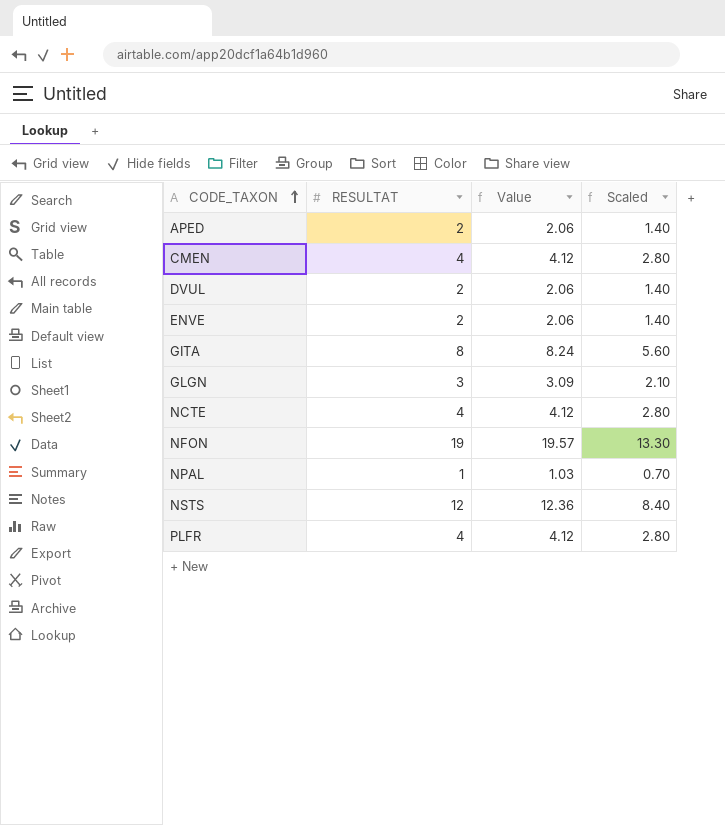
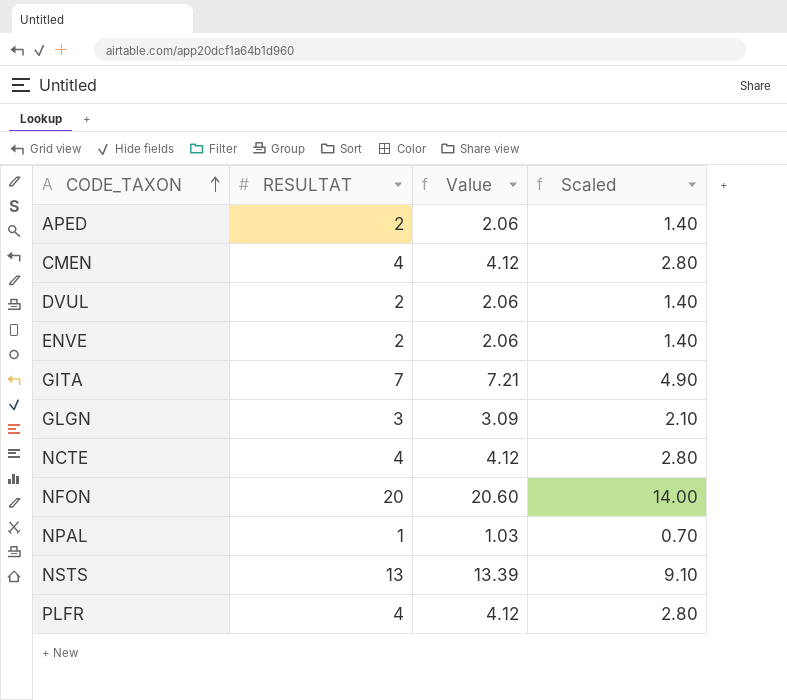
GITA | RESULTAT: 8 -> 7
GITA | Value: 8.24 -> 7.21
GITA | Scaled: 5.60 -> 4.90
NFON | RESULTAT: 19 -> 20
NFON | Value: 19.57 -> 20.60
NFON | Scaled: 13.30 -> 14.00
NSTS | RESULTAT: 12 -> 13
NSTS | Value: 12.36 -> 13.39
NSTS | Scaled: 8.40 -> 9.10

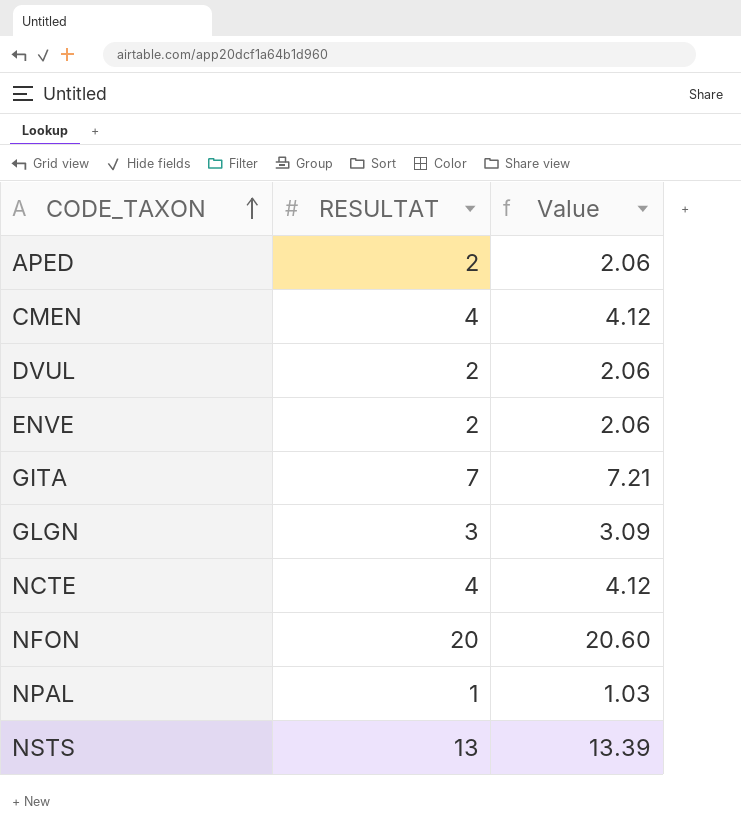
column Scaled | formula: [RESULTAT] * 0.7 -> none
row PLFR: 4 | 4.12 | 2.80 -> none

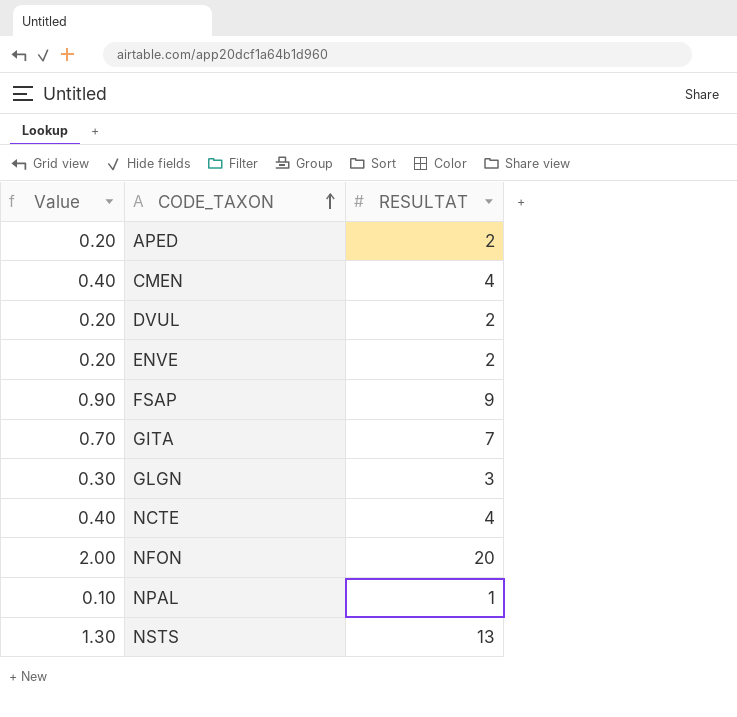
column Value | formula: [RESULTAT] * 1.03 -> [RESULTAT] * 0.1
column Value | position: 3 -> 1
row FSAP: none -> 0.90 | 9

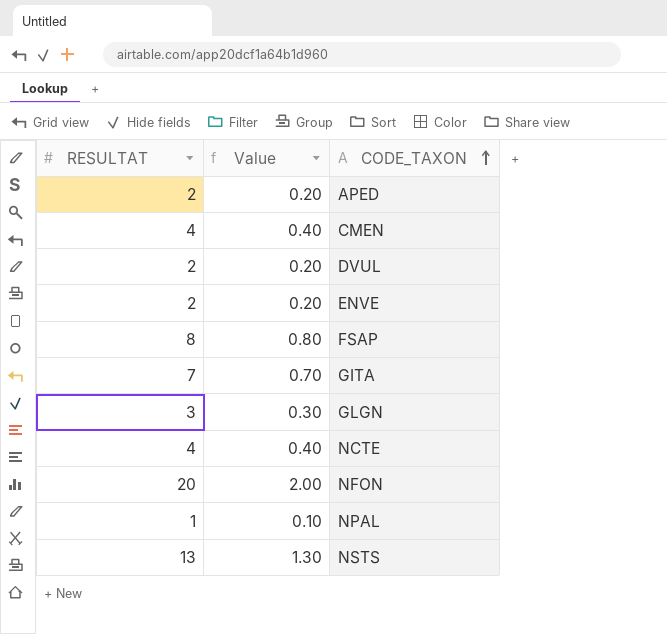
column RESULTAT | position: 3 -> 1
FSAP | RESULTAT: 9 -> 8
FSAP | Value: 0.90 -> 0.80

